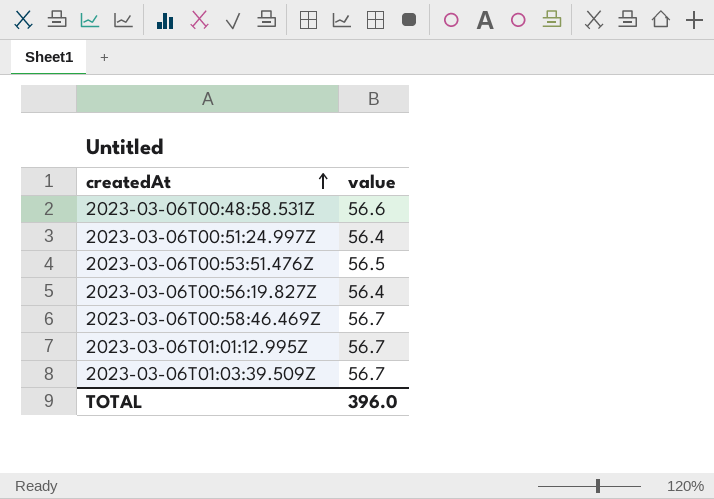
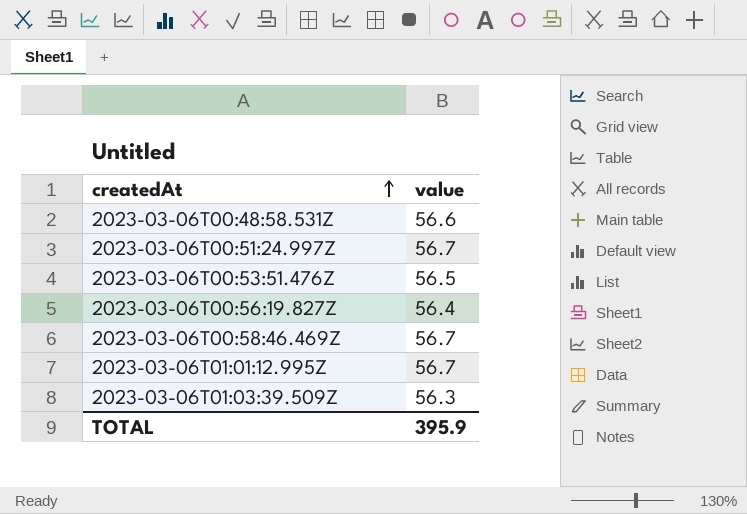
2023-03-06T00:51:24.997Z | value: 56.4 -> 56.7
2023-03-06T01:03:39.509Z | value: 56.7 -> 56.3
TOTAL | value: 396.0 -> 395.9

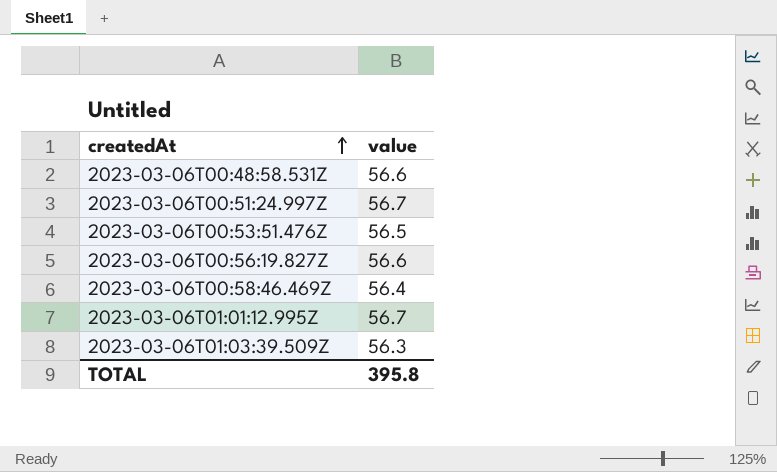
2023-03-06T00:56:19.827Z | value: 56.4 -> 56.6
2023-03-06T00:58:46.469Z | value: 56.7 -> 56.4
TOTAL | value: 395.9 -> 395.8

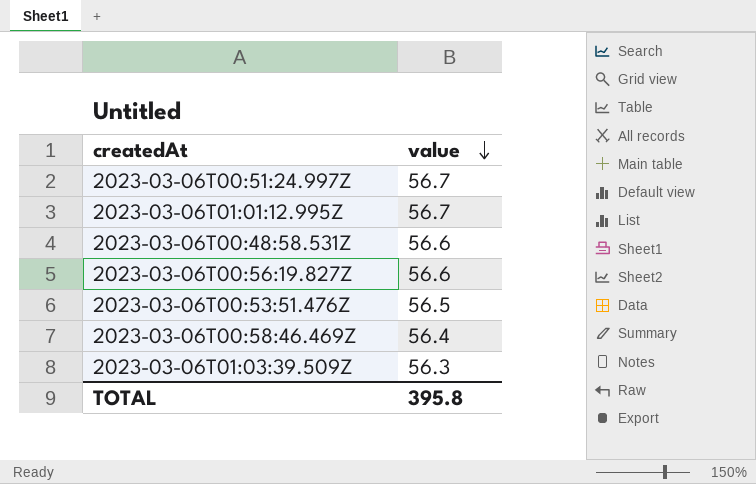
row order: createdAt ascending -> value descending

